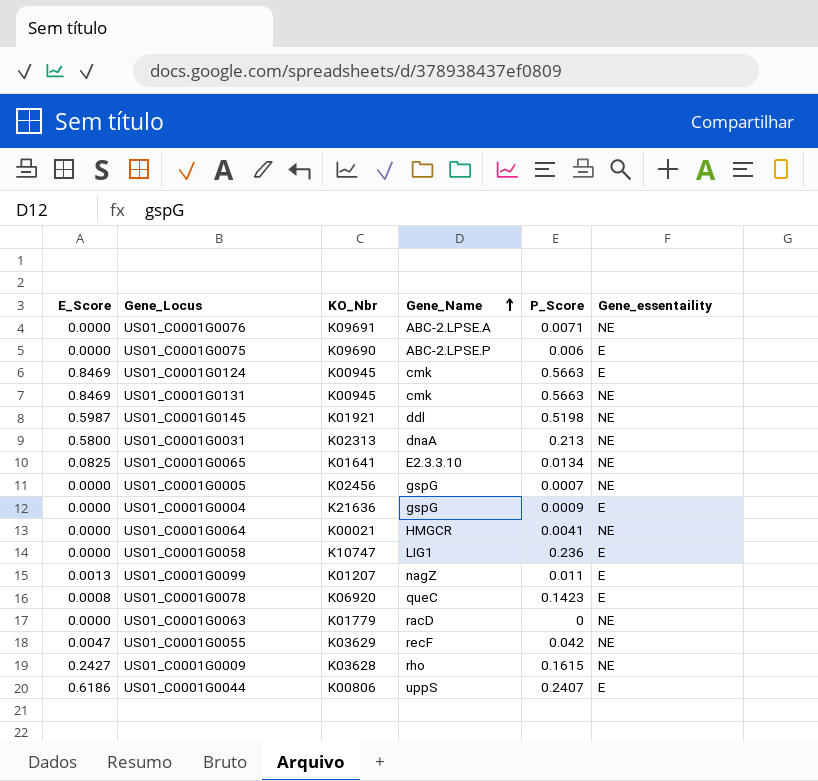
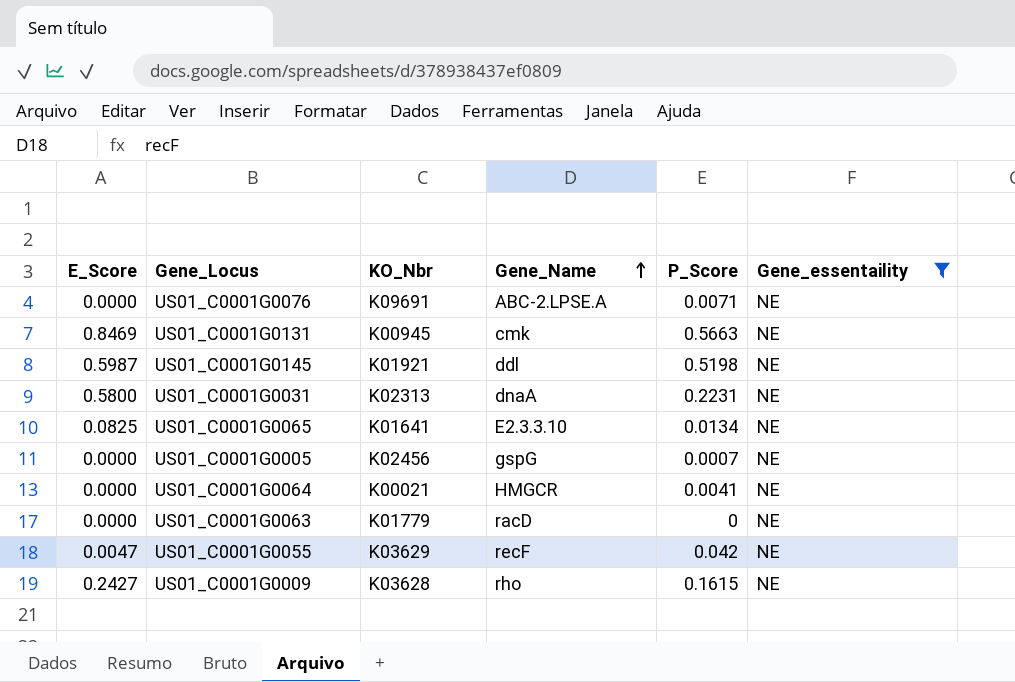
filter: none -> Gene_essentaility = NE
US01_C0001G0031 | P_Score: 0.213 -> 0.2231

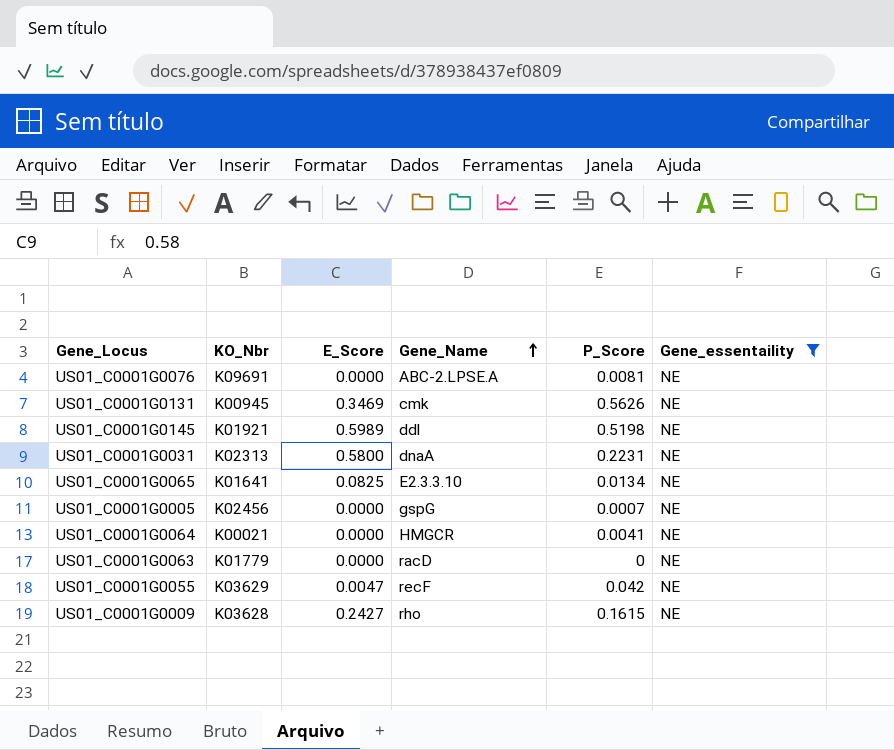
column E_Score | position: 1 -> 3
US01_C0001G0076 | P_Score: 0.0071 -> 0.0081
US01_C0001G0131 | E_Score: 0.8469 -> 0.3469
US01_C0001G0131 | P_Score: 0.5663 -> 0.5626
US01_C0001G0145 | E_Score: 0.5987 -> 0.5989

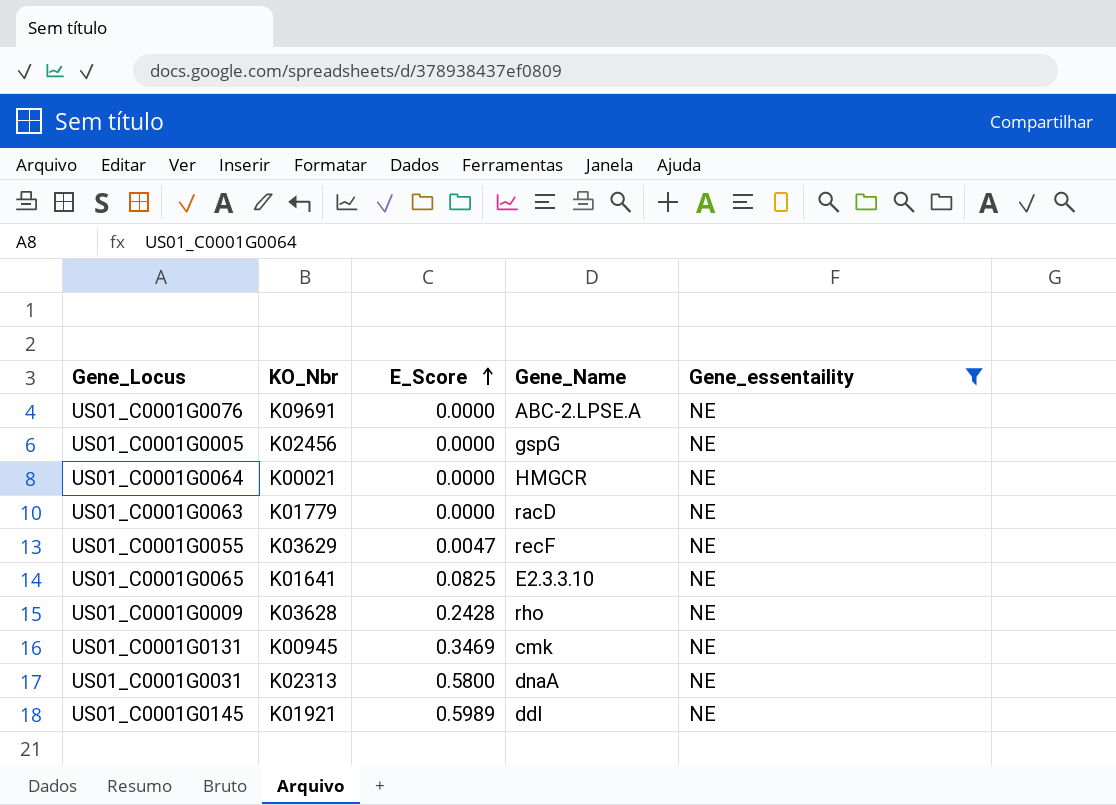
row order: Gene_Name ascending -> E_Score ascending
column P_Score | position: 5 -> none
US01_C0001G0009 | E_Score: 0.2427 -> 0.2428

